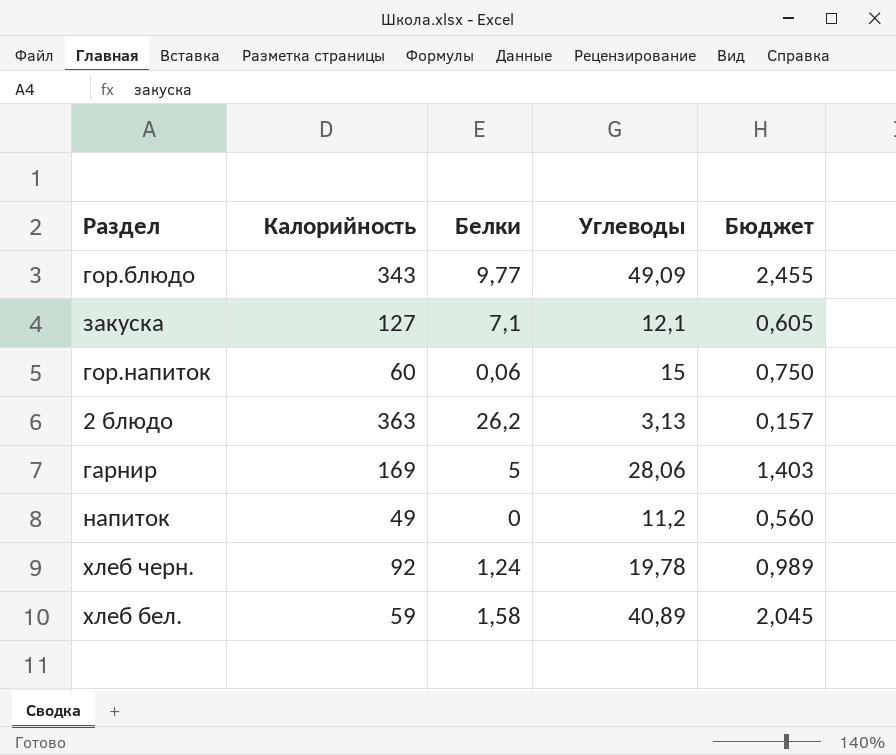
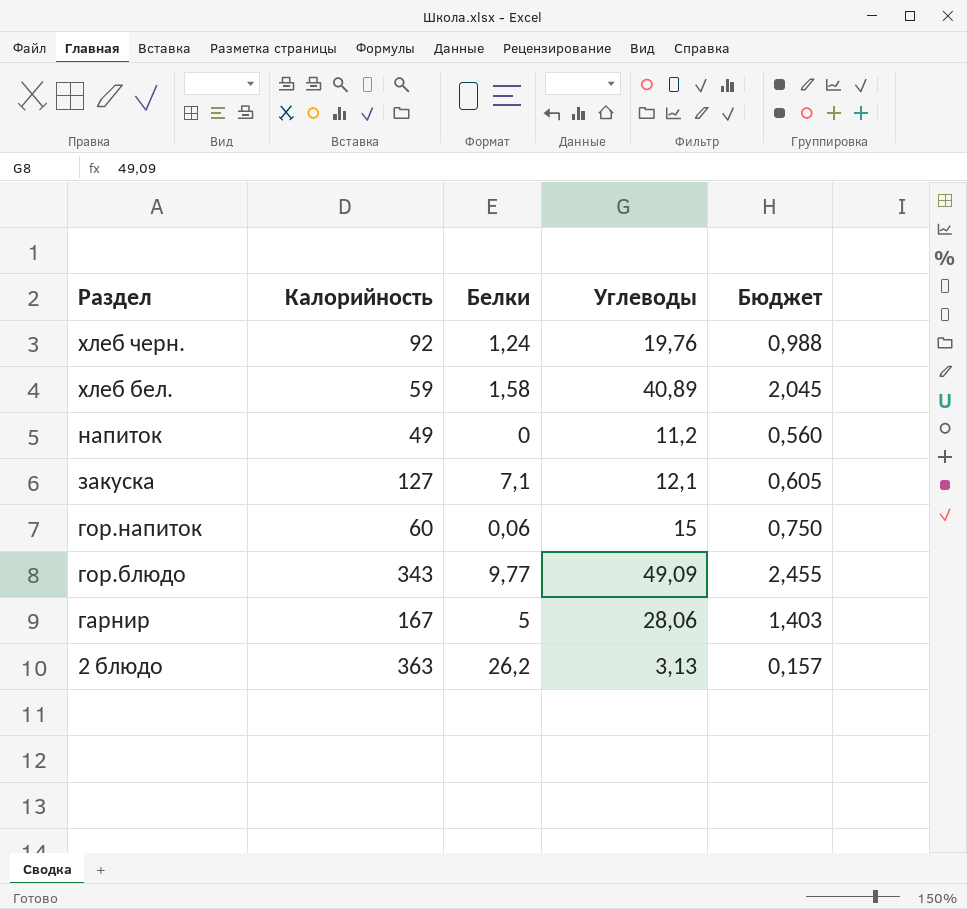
row order: none -> Раздел descending
хлеб черн. | Углеводы: 19,78 -> 19,76
хлеб черн. | Бюджет: 0,989 -> 0,988
гарнир | Калорийность: 169 -> 167

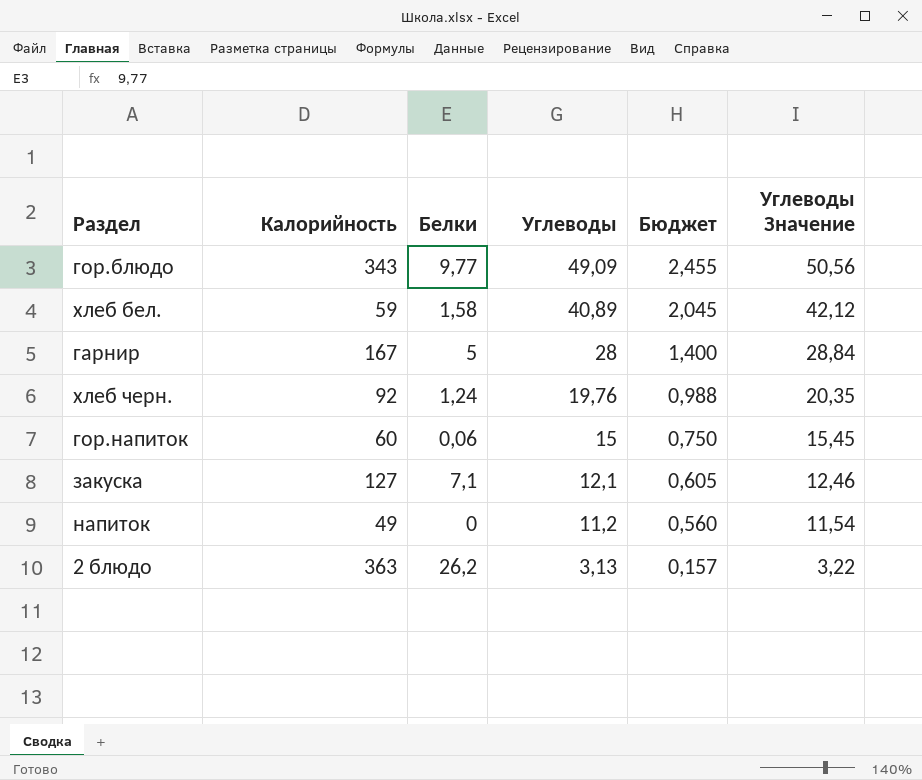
row order: Раздел descending -> Углеводы descending
column Углеводы Значение | formula: none -> [Углеводы] * 1,03
гарнир | Углеводы: 28,06 -> 28
гарнир | Бюджет: 1,403 -> 1,400

